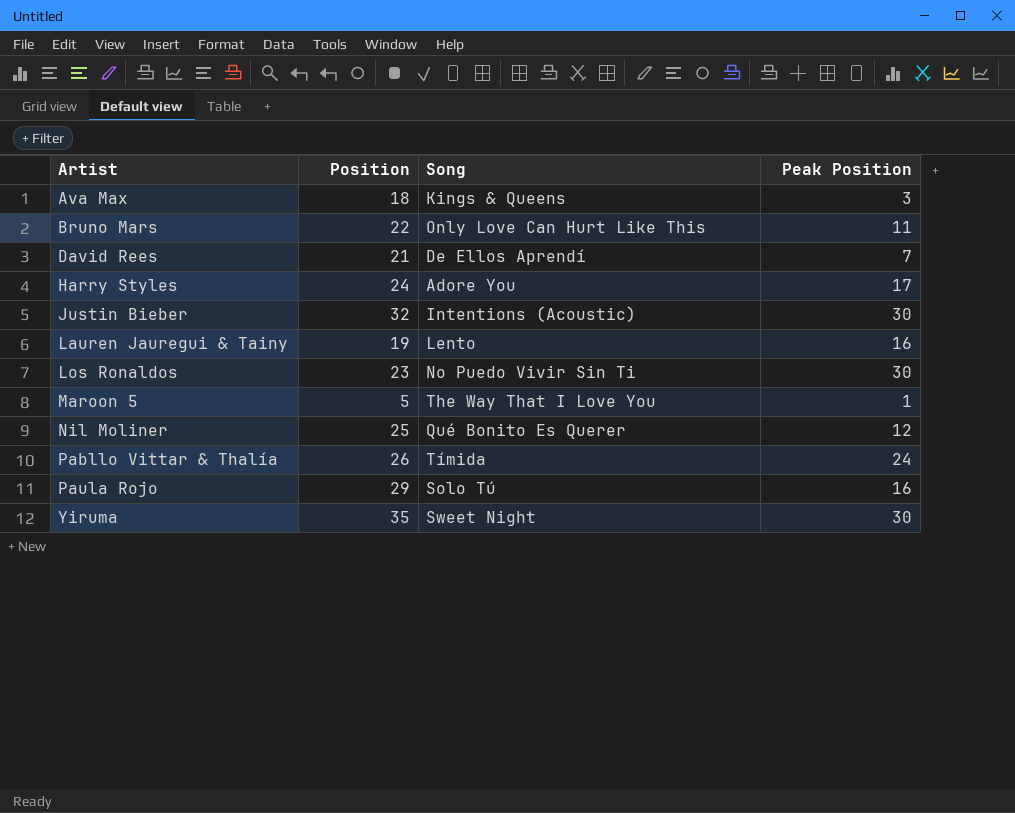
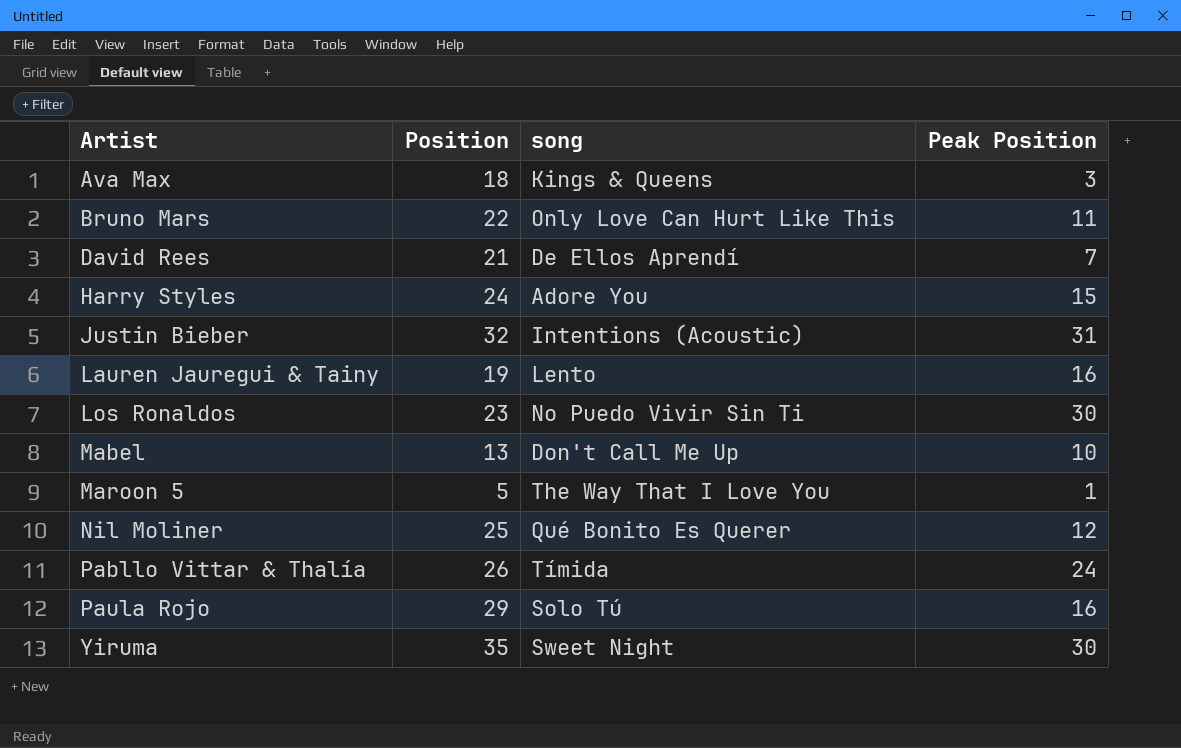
column name: Song -> song
Harry Styles | Peak Position: 17 -> 15
Justin Bieber | Peak Position: 30 -> 31
row Mabel: none -> 13 | Don't Call Me Up | 10

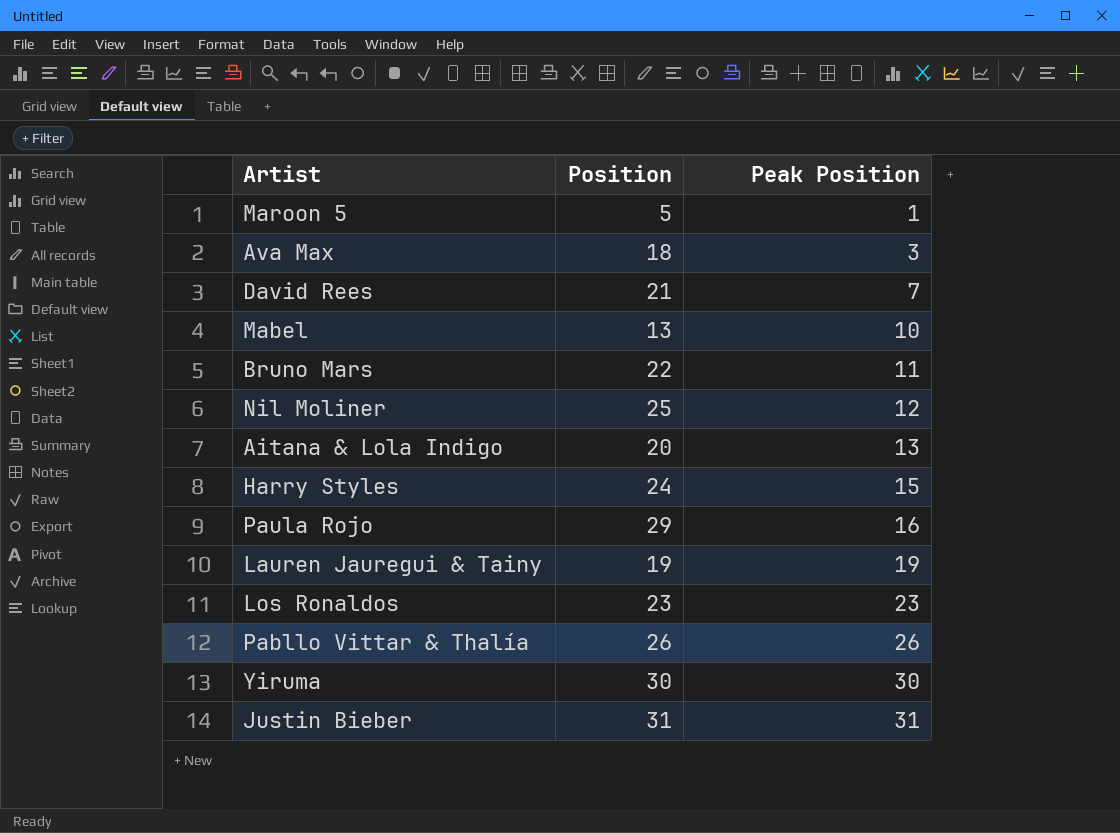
row order: Artist ascending -> Peak Position ascending
column song | position: 3 -> none
row Aitana & Lola Indigo: none -> 20 | 13
Lauren Jauregui & Tainy | Peak Position: 16 -> 19
Los Ronaldos | Peak Position: 30 -> 23
Pabllo Vittar & Thalía | Peak Position: 24 -> 26
Yiruma | Position: 35 -> 30
Justin Bieber | Position: 32 -> 31

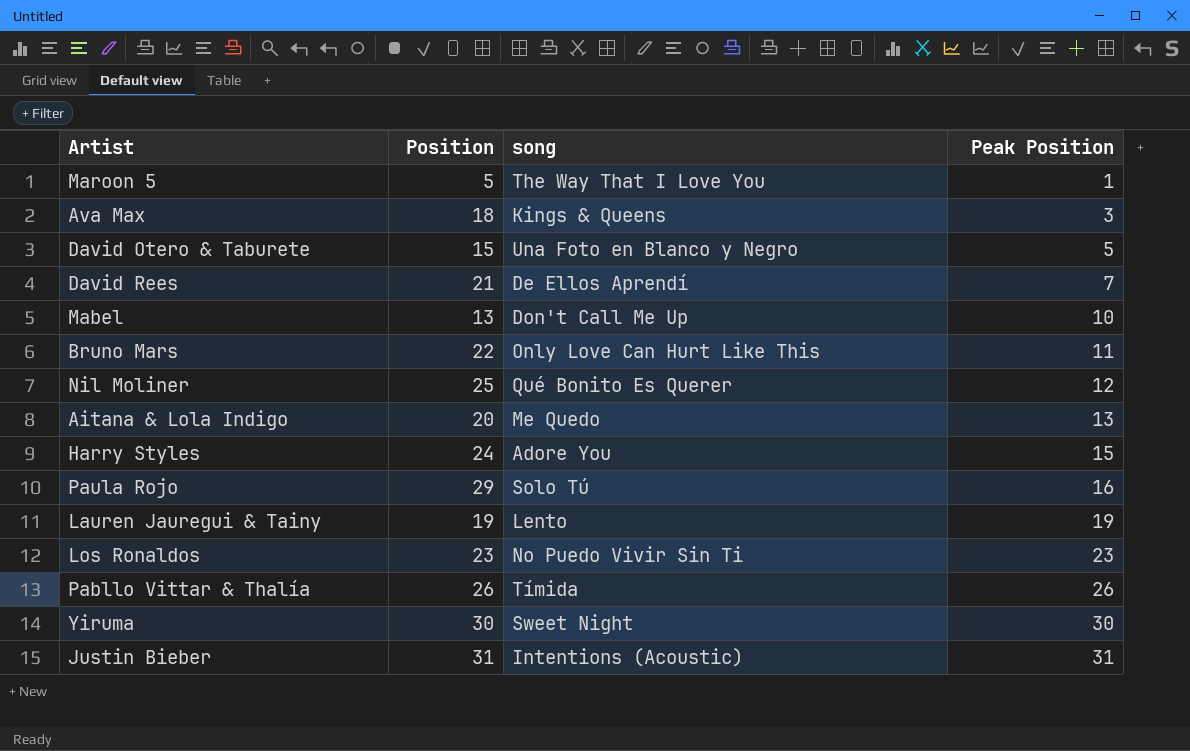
column song | position: none -> 3
row David Otero & Taburete: none -> 15 | Una Foto en Blanco y Negro | 5

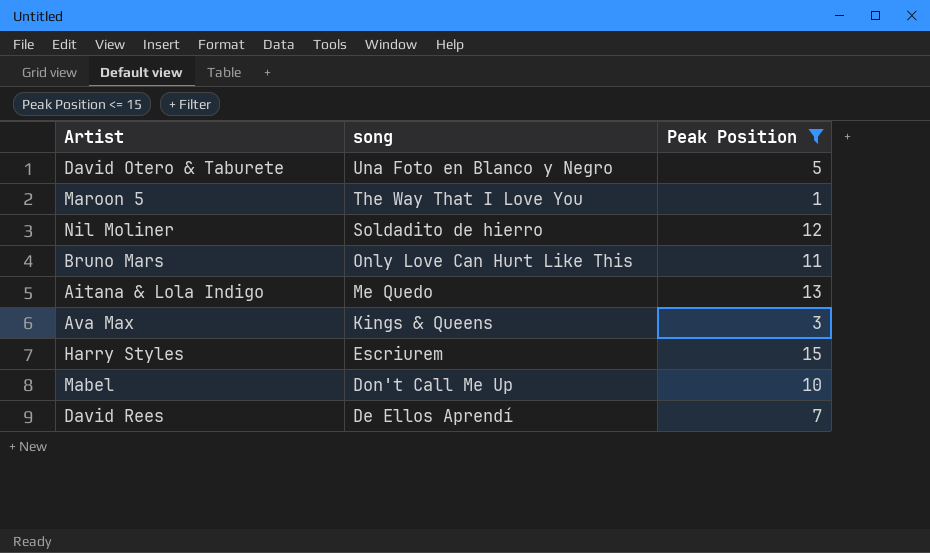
filter: none -> Peak Position <= 15
row order: Peak Position ascending -> song descending
column Position | position: 2 -> none
Nil Moliner | song: Qué Bonito Es Querer -> Soldadito de hierro
Harry Styles | song: Adore You -> Escriurem

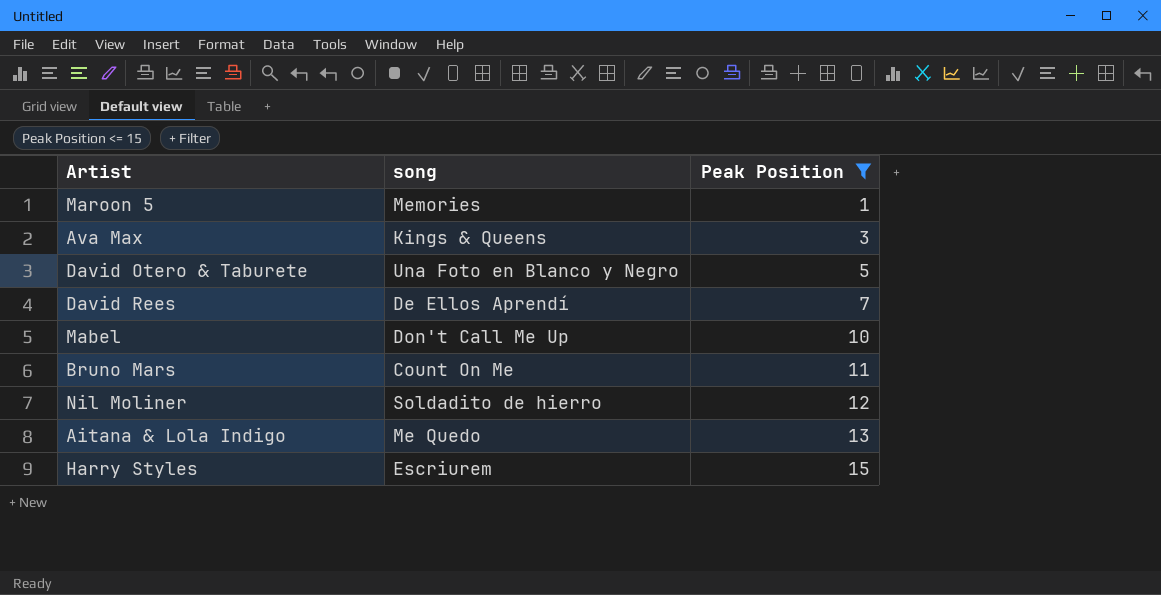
row order: song descending -> Peak Position ascending
Maroon 5 | song: The Way That I Love You -> Memories
Bruno Mars | song: Only Love Can Hurt Like This -> Count On Me

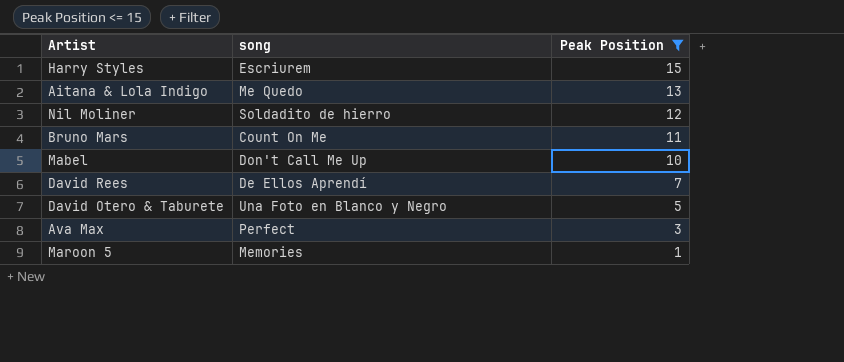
row order: Peak Position ascending -> Peak Position descending
Ava Max | song: Kings & Queens -> Perfect

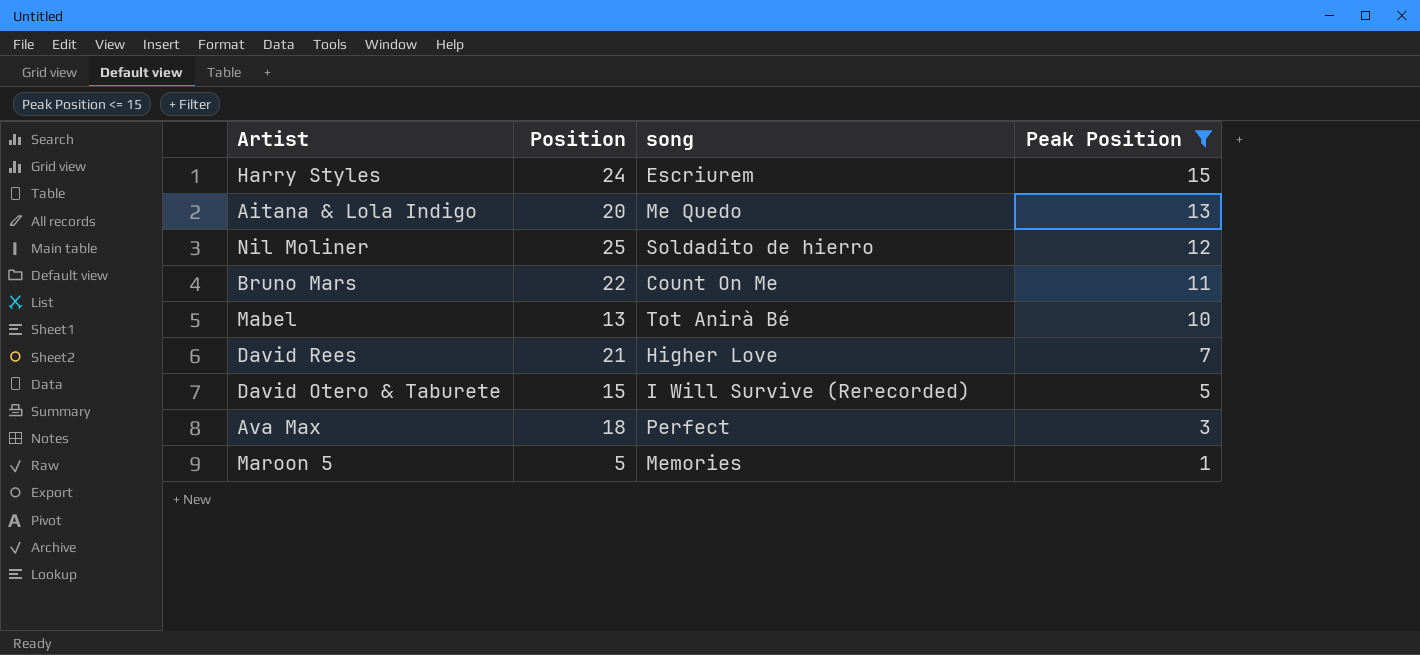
column Position | position: none -> 2
Mabel | song: Don't Call Me Up -> Tot Anirà Bé
David Rees | song: De Ellos Aprendí -> Higher Love
David Otero & Taburete | song: Una Foto en Blanco y Negro -> I Will Survive (Rerecorded)

